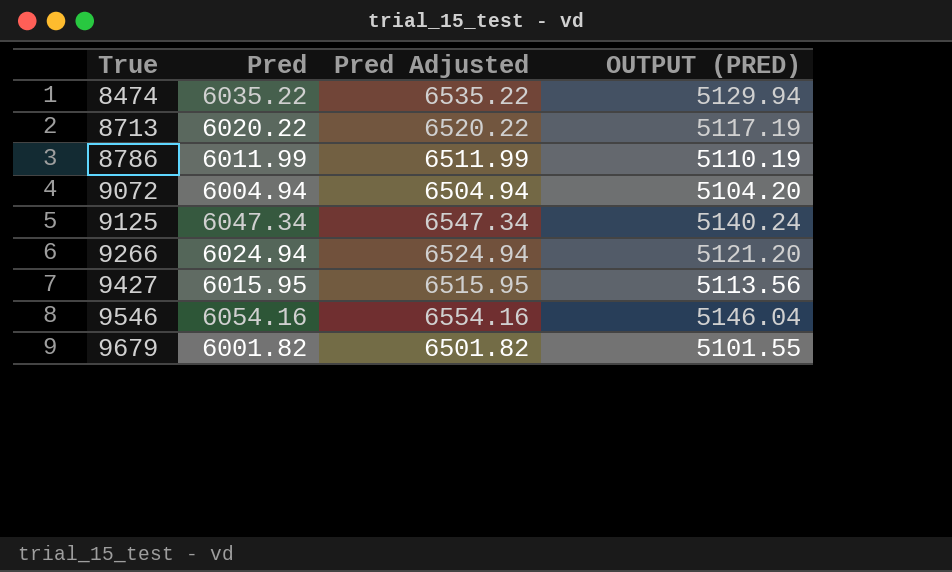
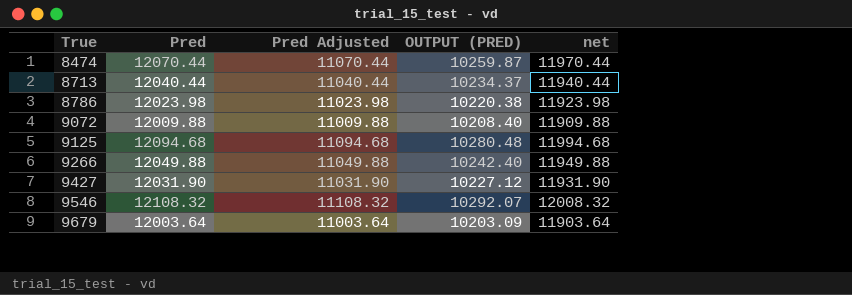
column Pred Adjusted | formula: [Pred] + 500 -> [Pred] - 1000
column net | formula: none -> [Pred] - 100
8474 | Pred: 6035.22 -> 12070.44
8474 | OUTPUT (PRED): 5129.94 -> 10259.87
8713 | Pred: 6020.22 -> 12040.44
8713 | OUTPUT (PRED): 5117.19 -> 10234.37
8786 | Pred: 6011.99 -> 12023.98
8786 | OUTPUT (PRED): 5110.19 -> 10220.38
9072 | Pred: 6004.94 -> 12009.88
9072 | OUTPUT (PRED): 5104.20 -> 10208.40
9125 | Pred: 6047.34 -> 12094.68
9125 | OUTPUT (PRED): 5140.24 -> 10280.48
9266 | Pred: 6024.94 -> 12049.88
9266 | OUTPUT (PRED): 5121.20 -> 10242.40
9427 | Pred: 6015.95 -> 12031.90
9427 | OUTPUT (PRED): 5113.56 -> 10227.12
9546 | Pred: 6054.16 -> 12108.32
9546 | OUTPUT (PRED): 5146.04 -> 10292.07
9679 | Pred: 6001.82 -> 12003.64
9679 | OUTPUT (PRED): 5101.55 -> 10203.09

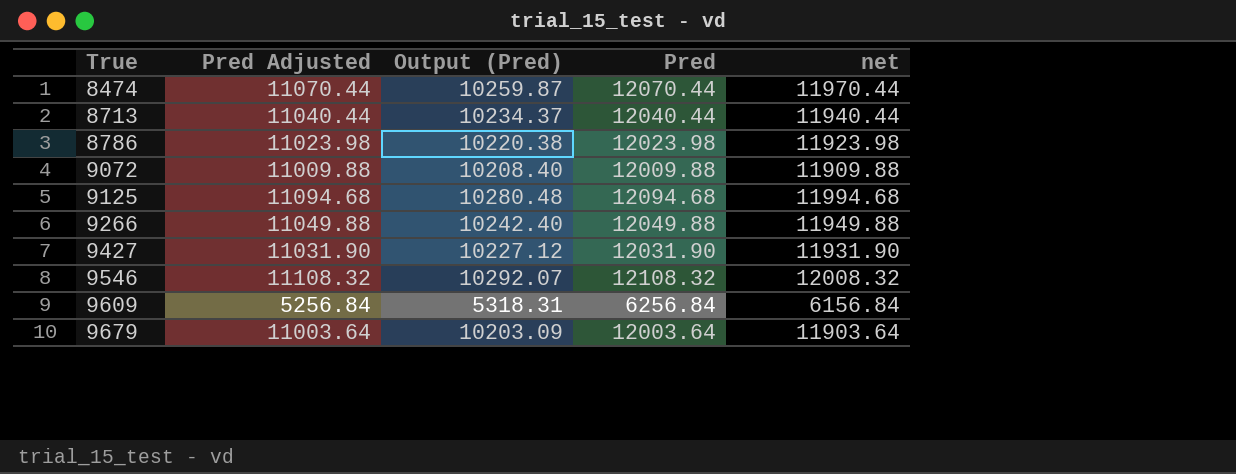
column name: OUTPUT (PRED) -> Output (Pred)
column Pred | position: 2 -> 4
row 9609: none -> 5256.84 | 5318.31 | 6256.84 | 6156.84

